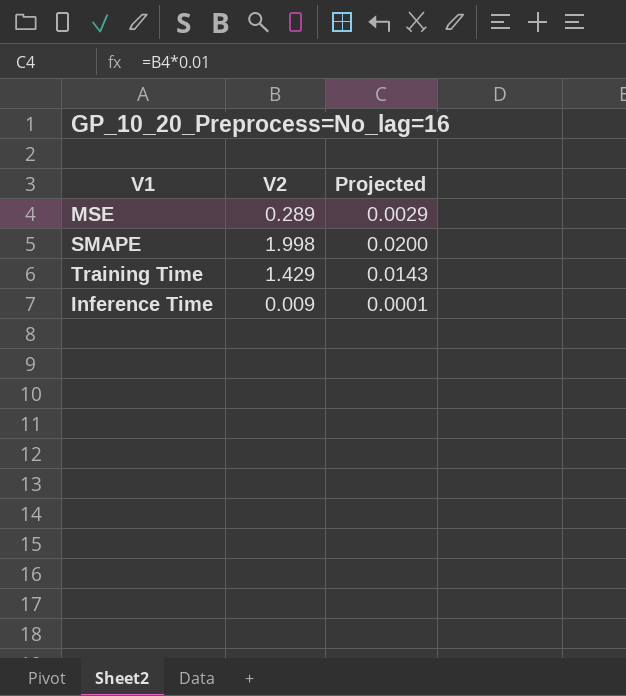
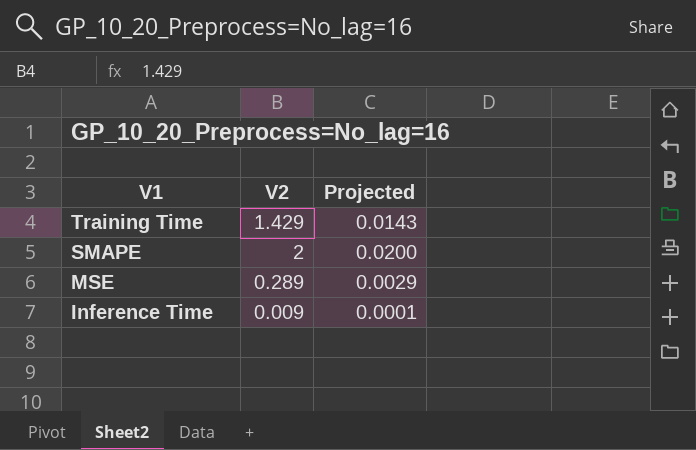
row order: none -> V1 descending
SMAPE | V2: 1.998 -> 2

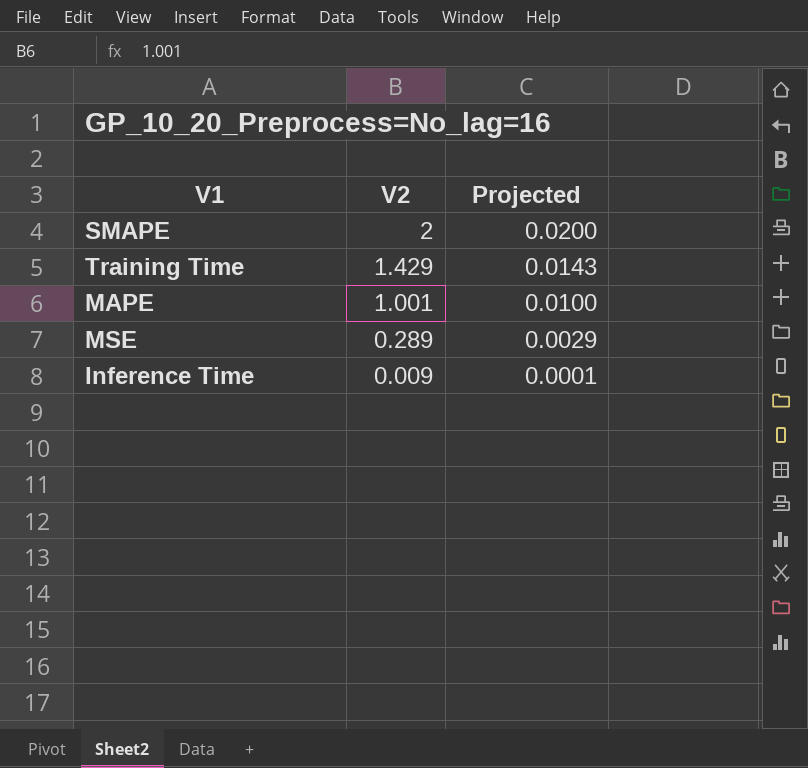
row order: V1 descending -> V2 descending
row MAPE: none -> 1.001 | 0.0100

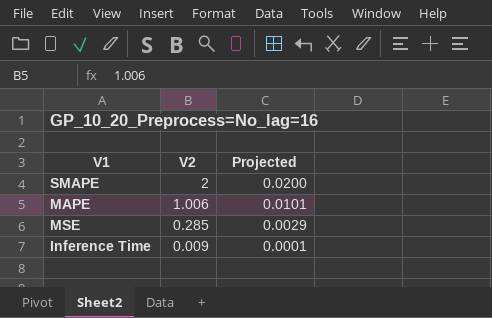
row Training Time: 1.429 | 0.0143 -> none
MAPE | V2: 1.001 -> 1.006
MAPE | Projected: 0.0100 -> 0.0101
MSE | V2: 0.289 -> 0.285

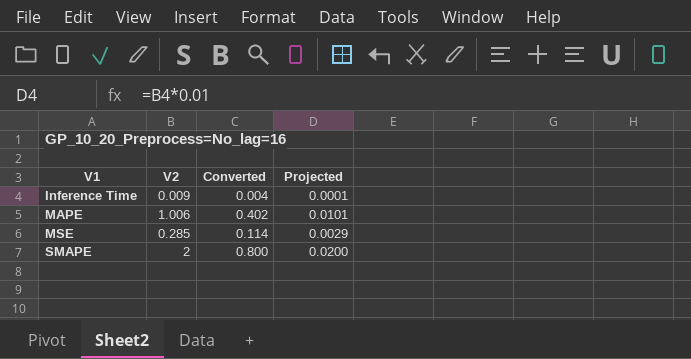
row order: V2 descending -> V1 ascending
column Converted | formula: none -> [V2] * 0.4

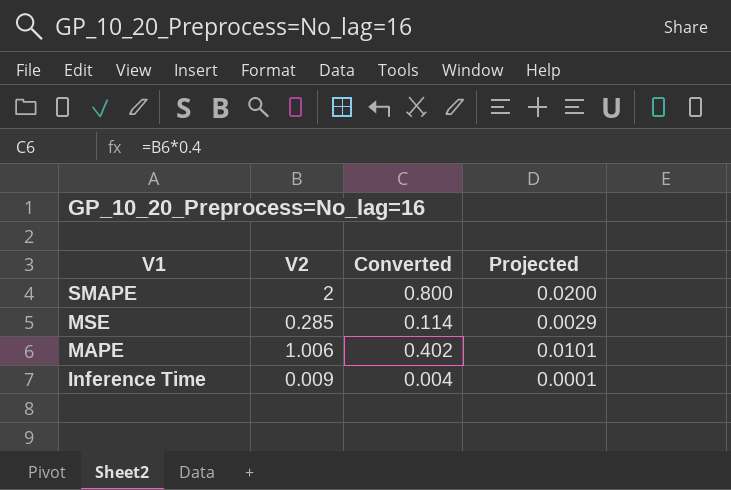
row order: V1 ascending -> V1 descending

